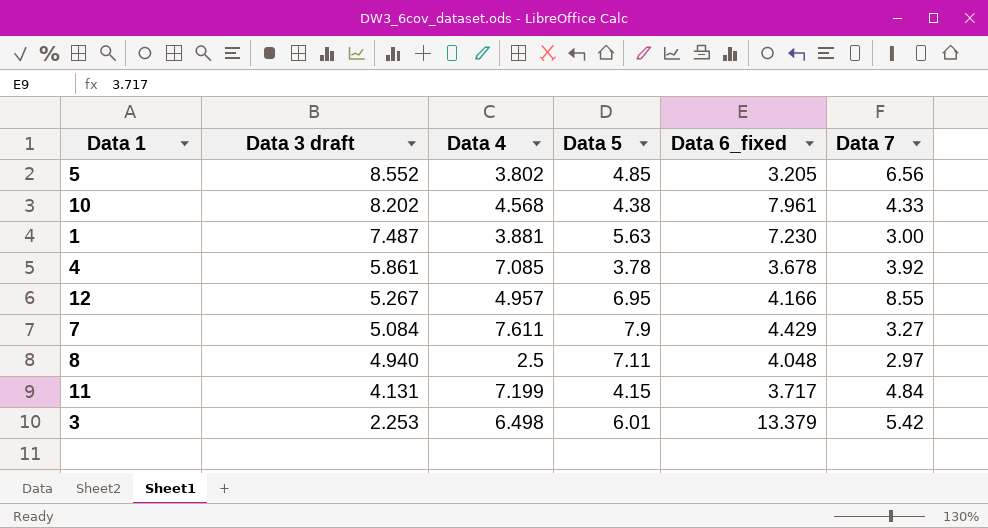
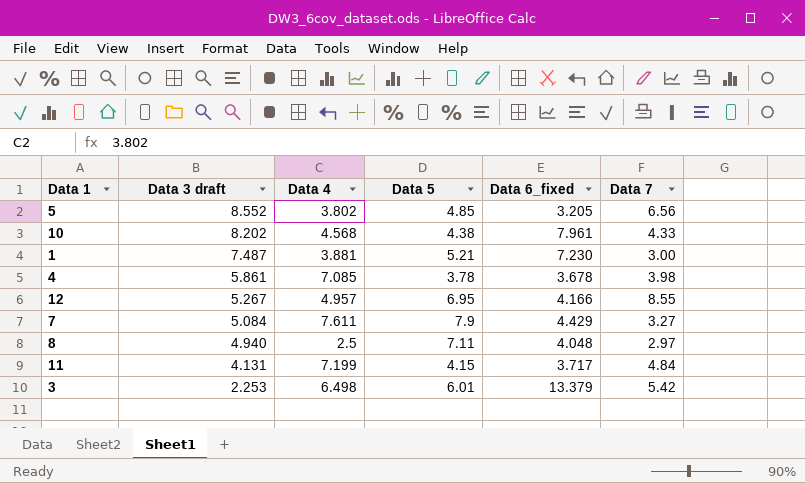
1 | Data 5: 5.63 -> 5.21
4 | Data 7: 3.92 -> 3.98

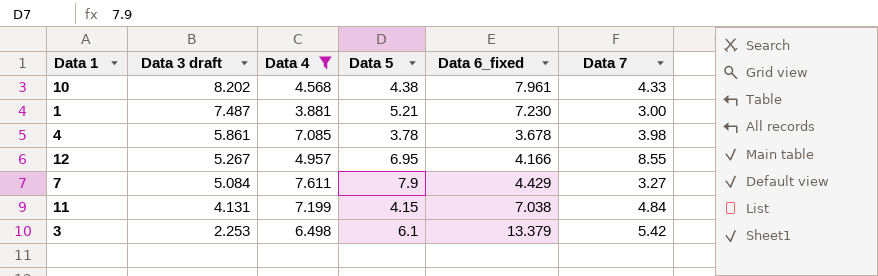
filter: none -> Data 4 >= 3.881
11 | Data 6_fixed: 3.717 -> 7.038
3 | Data 5: 6.01 -> 6.1

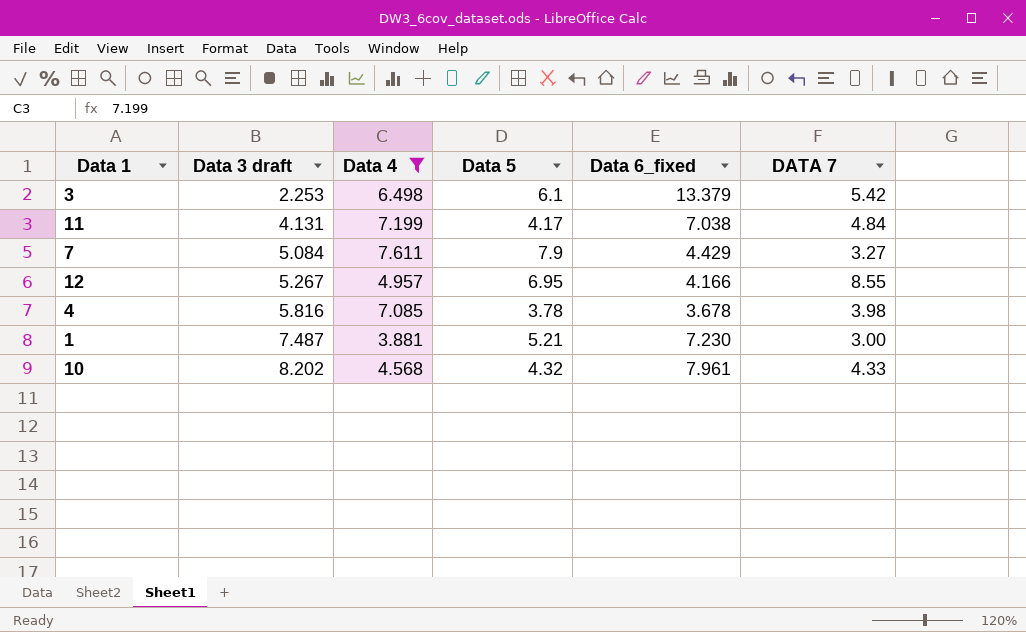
row order: Data 3 draft descending -> Data 3 draft ascending
column name: Data 7 -> DATA 7
11 | Data 5: 4.15 -> 4.17
4 | Data 3 draft: 5.861 -> 5.816
10 | Data 5: 4.38 -> 4.32

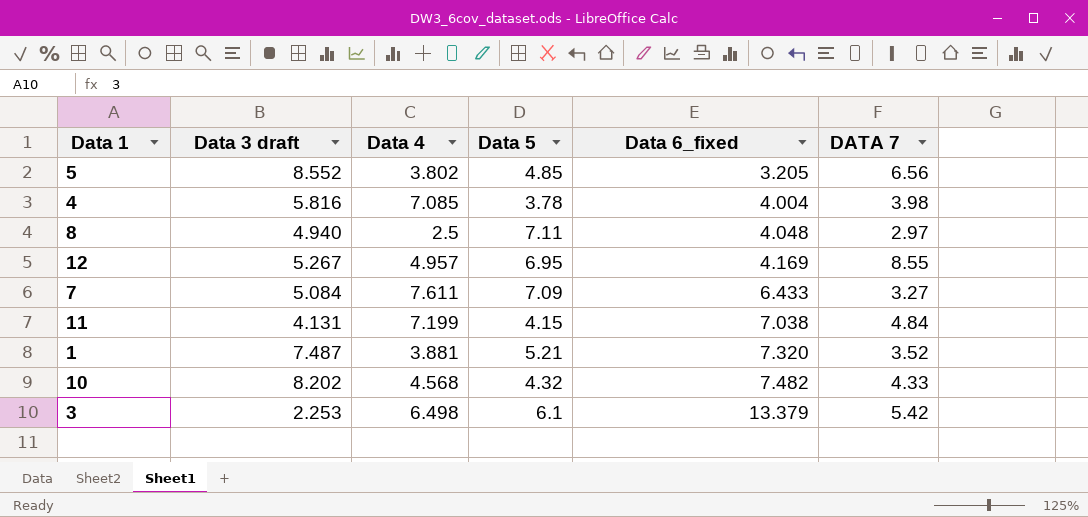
filter: Data 4 >= 3.881 -> none
row order: Data 3 draft ascending -> Data 6_fixed ascending
4 | Data 6_fixed: 3.678 -> 4.004
12 | Data 6_fixed: 4.166 -> 4.169
7 | Data 5: 7.9 -> 7.09
7 | Data 6_fixed: 4.429 -> 6.433
11 | Data 5: 4.17 -> 4.15
1 | Data 6_fixed: 7.230 -> 7.320
1 | DATA 7: 3.00 -> 3.52
10 | Data 6_fixed: 7.961 -> 7.482

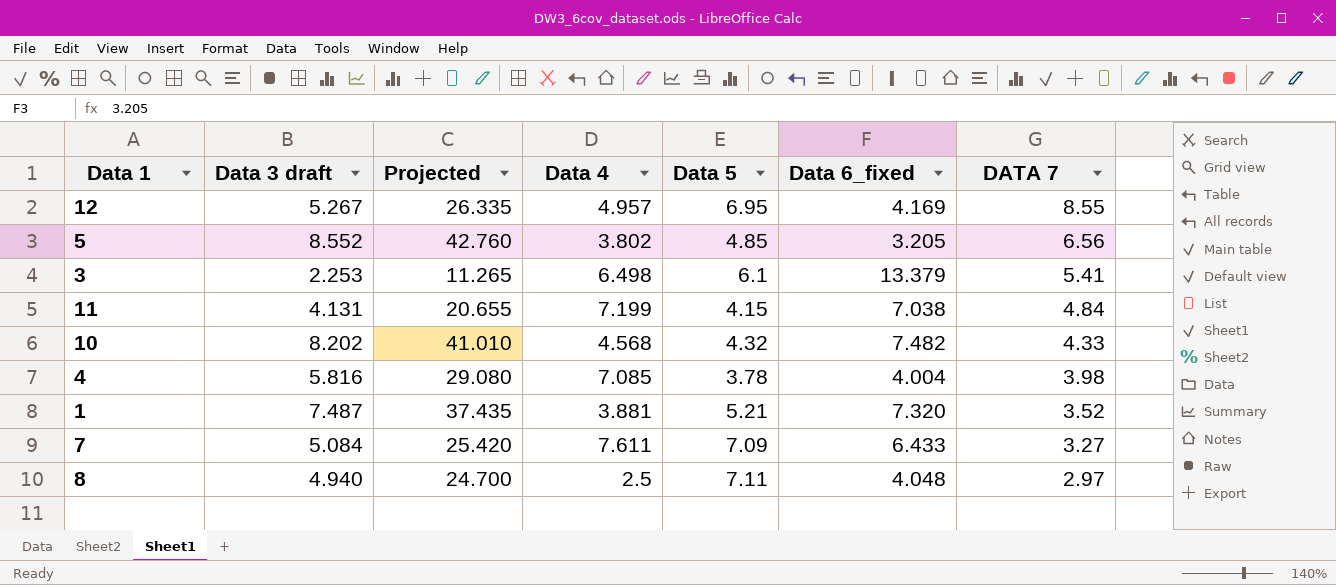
row order: Data 6_fixed ascending -> DATA 7 descending
column Projected | formula: none -> [Data 3 draft] * 5
3 | DATA 7: 5.42 -> 5.41

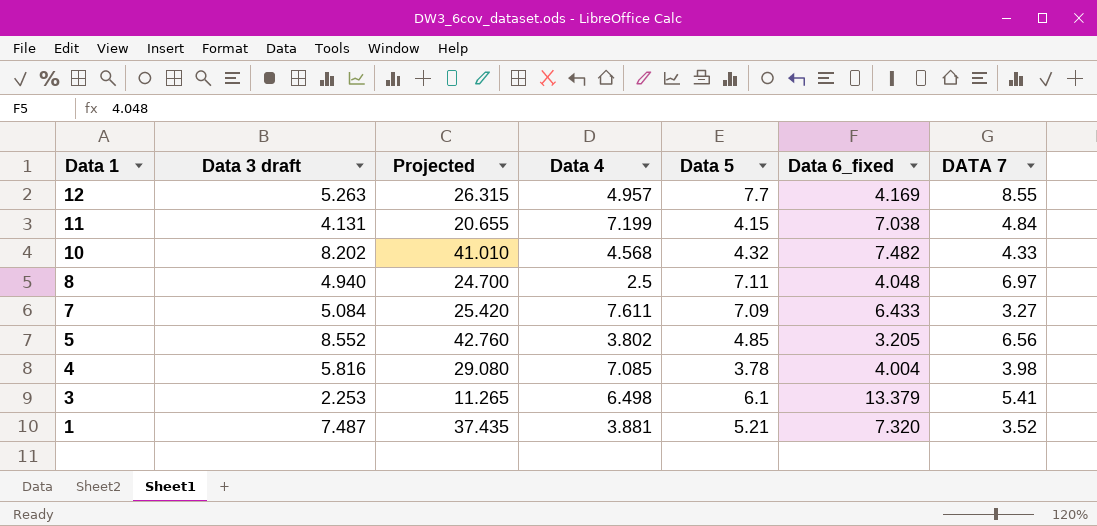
row order: DATA 7 descending -> Data 1 descending
12 | Data 3 draft: 5.267 -> 5.263
12 | Projected: 26.335 -> 26.315
12 | Data 5: 6.95 -> 7.7
8 | DATA 7: 2.97 -> 6.97

